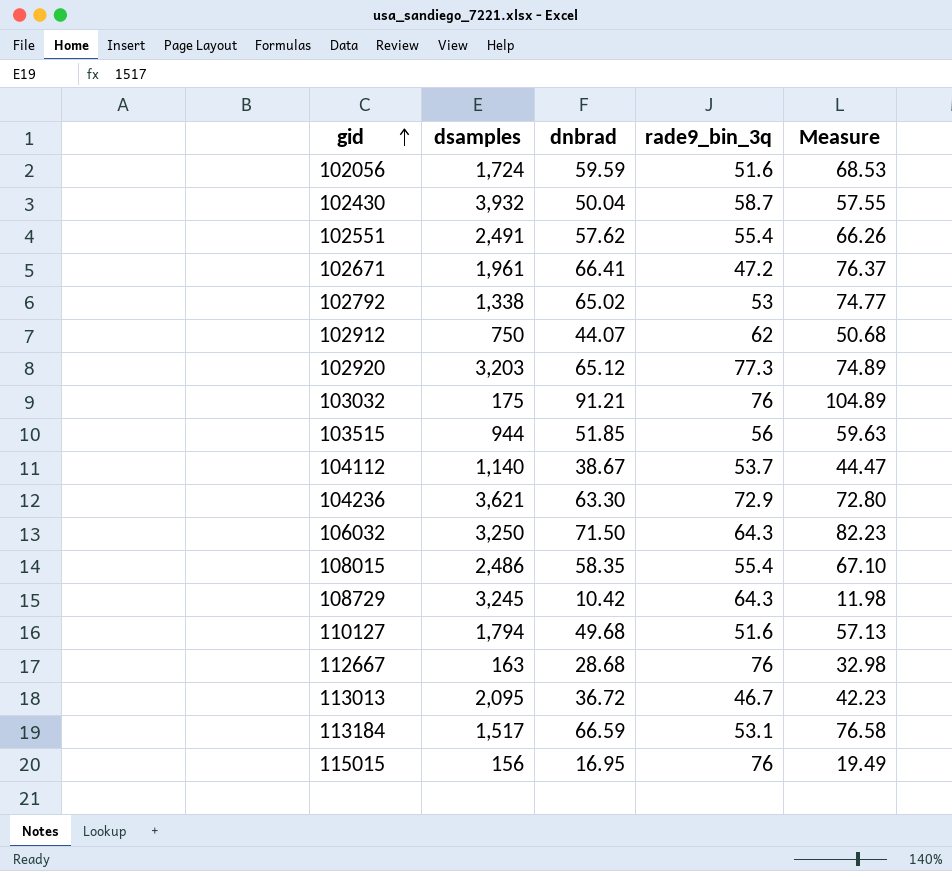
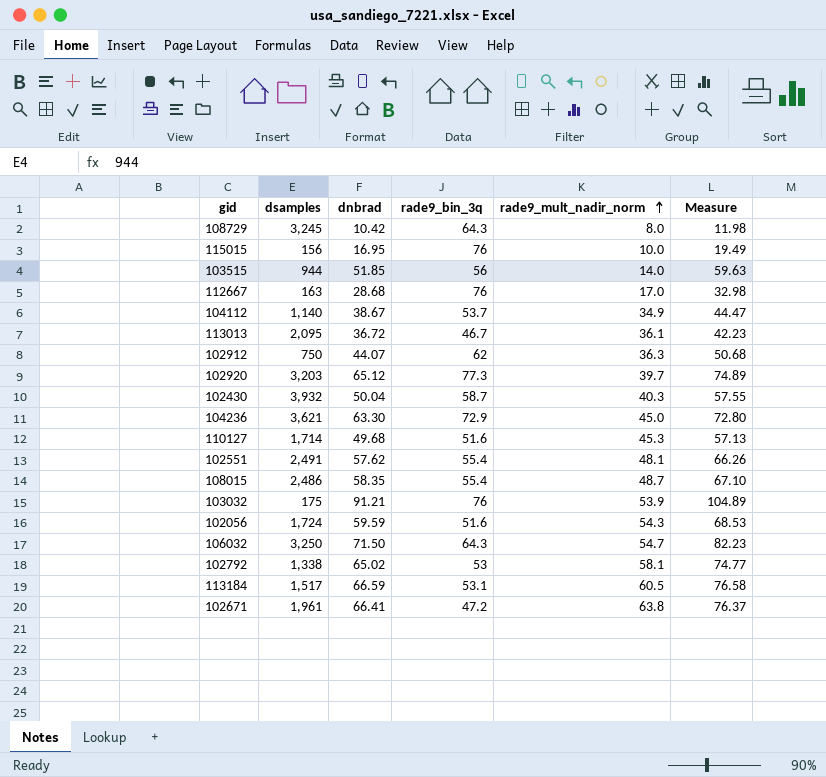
row order: gid ascending -> rade9_mult_nadir_norm ascending
column rade9_mult_nadir_norm | position: none -> 5
110127 | dsamples: 1,794 -> 1,714

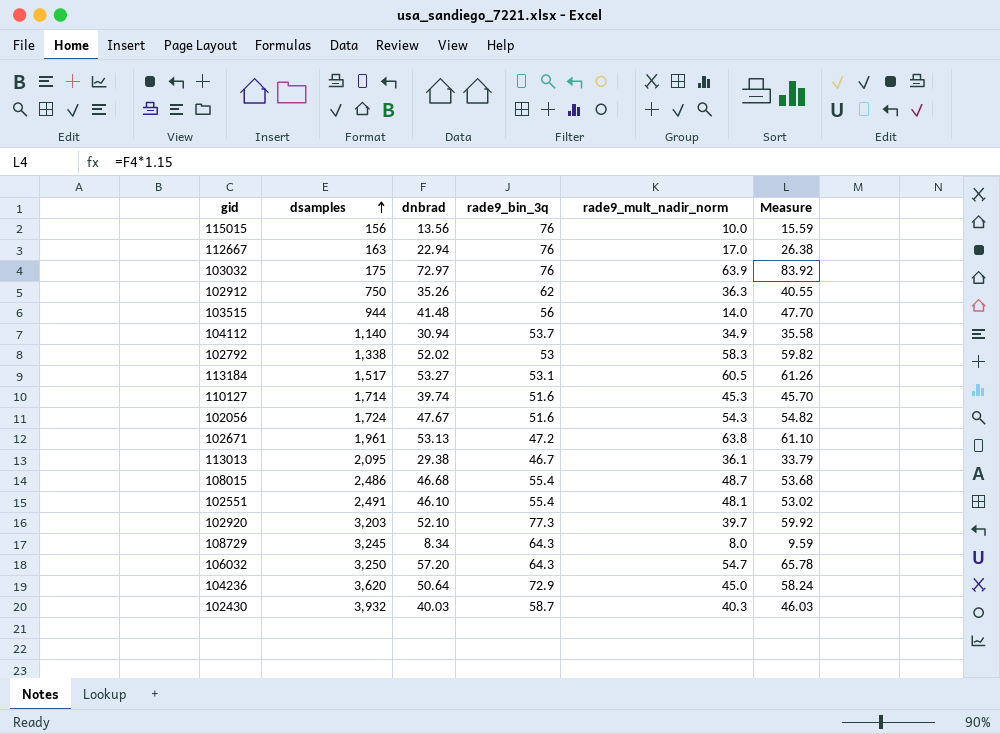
row order: rade9_mult_nadir_norm ascending -> dsamples ascending
115015 | dnbrad: 16.95 -> 13.56
115015 | Measure: 19.49 -> 15.59
112667 | dnbrad: 28.68 -> 22.94
112667 | Measure: 32.98 -> 26.38
103032 | dnbrad: 91.21 -> 72.97
103032 | rade9_mult_nadir_norm: 53.9 -> 63.9
103032 | Measure: 104.89 -> 83.92
102912 | dnbrad: 44.07 -> 35.26
102912 | Measure: 50.68 -> 40.55
103515 | dnbrad: 51.85 -> 41.48
103515 | Measure: 59.63 -> 47.70
104112 | dnbrad: 38.67 -> 30.94
104112 | Measure: 44.47 -> 35.58
102792 | dnbrad: 65.02 -> 52.02
102792 | rade9_mult_nadir_norm: 58.1 -> 58.3
102792 | Measure: 74.77 -> 59.82
113184 | dnbrad: 66.59 -> 53.27
113184 | Measure: 76.58 -> 61.26
110127 | dnbrad: 49.68 -> 39.74
110127 | Measure: 57.13 -> 45.70
102056 | dnbrad: 59.59 -> 47.67
102056 | Measure: 68.53 -> 54.82
102671 | dnbrad: 66.41 -> 53.13
102671 | Measure: 76.37 -> 61.10
113013 | dnbrad: 36.72 -> 29.38
113013 | Measure: 42.23 -> 33.79
108015 | dnbrad: 58.35 -> 46.68
108015 | Measure: 67.10 -> 53.68
102551 | dnbrad: 57.62 -> 46.10
102551 | Measure: 66.26 -> 53.02
102920 | dnbrad: 65.12 -> 52.10
102920 | Measure: 74.89 -> 59.92
108729 | dnbrad: 10.42 -> 8.34
108729 | Measure: 11.98 -> 9.59
106032 | dnbrad: 71.50 -> 57.20
106032 | Measure: 82.23 -> 65.78
104236 | dsamples: 3,621 -> 3,620
104236 | dnbrad: 63.30 -> 50.64
104236 | Measure: 72.80 -> 58.24
102430 | dnbrad: 50.04 -> 40.03
102430 | Measure: 57.55 -> 46.03

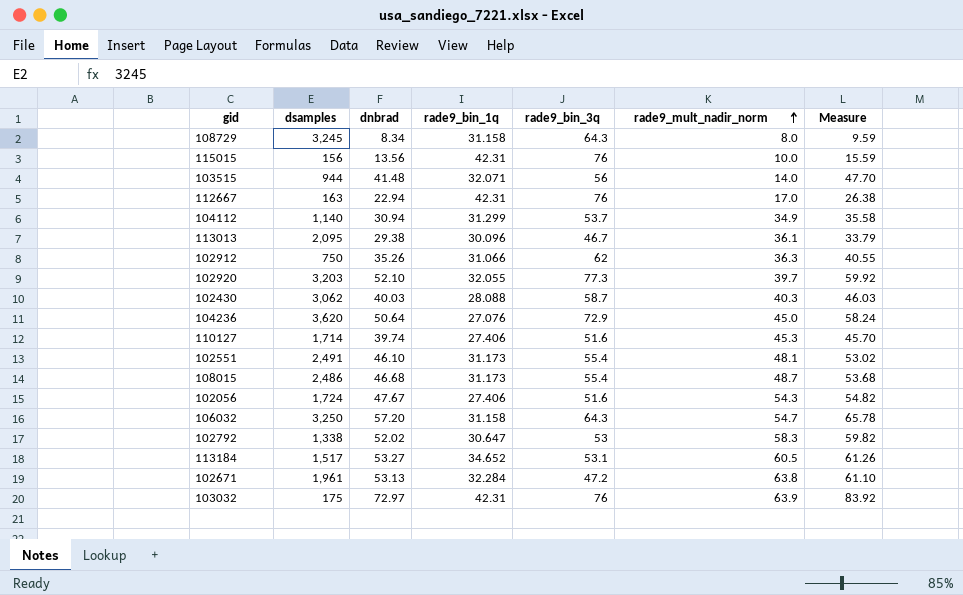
row order: dsamples ascending -> rade9_mult_nadir_norm ascending
column rade9_bin_1q | position: none -> 4
102430 | dsamples: 3,932 -> 3,062

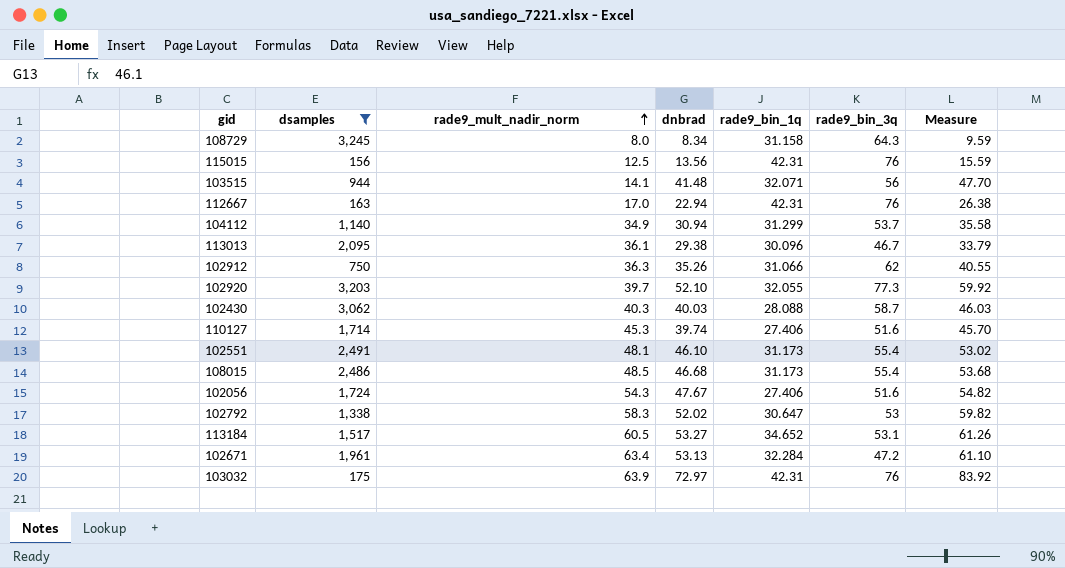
filter: none -> dsamples <= 3,245
column rade9_mult_nadir_norm | position: 6 -> 3
115015 | rade9_mult_nadir_norm: 10.0 -> 12.5
103515 | rade9_mult_nadir_norm: 14.0 -> 14.1
108015 | rade9_mult_nadir_norm: 48.7 -> 48.5
102671 | rade9_mult_nadir_norm: 63.8 -> 63.4

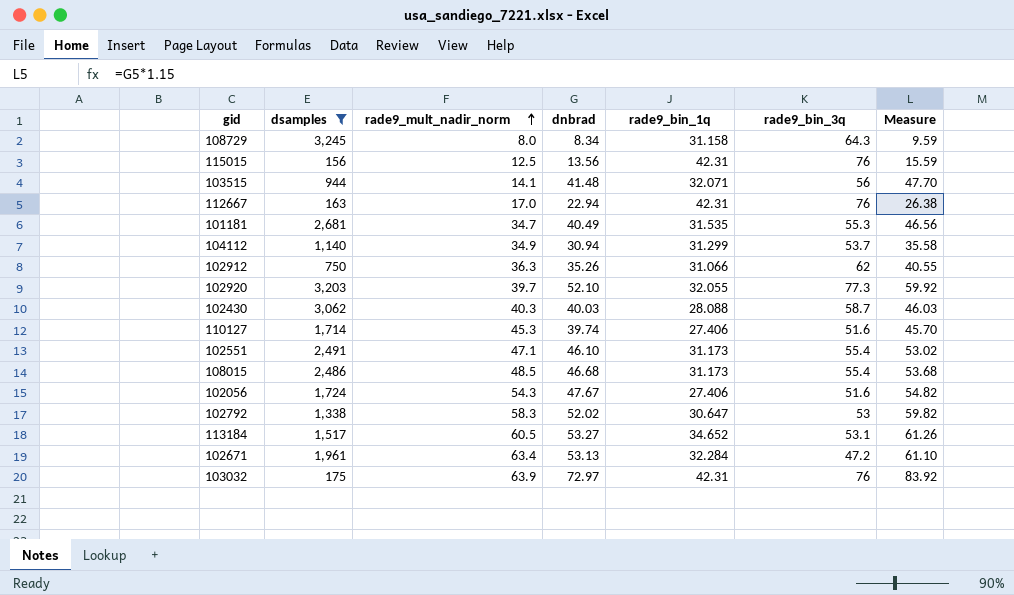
row 113013: 2,095 | 36.1 | 29.38 | 30.096 | 46.7 | 33.79 -> none
row 101181: none -> 2,681 | 34.7 | 40.49 | 31.535 | 55.3 | 46.56
102551 | rade9_mult_nadir_norm: 48.1 -> 47.1

